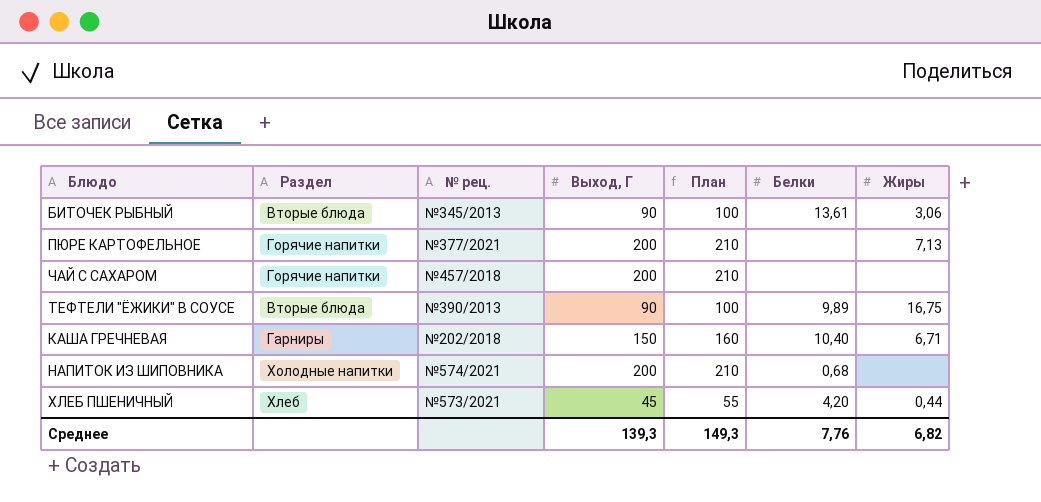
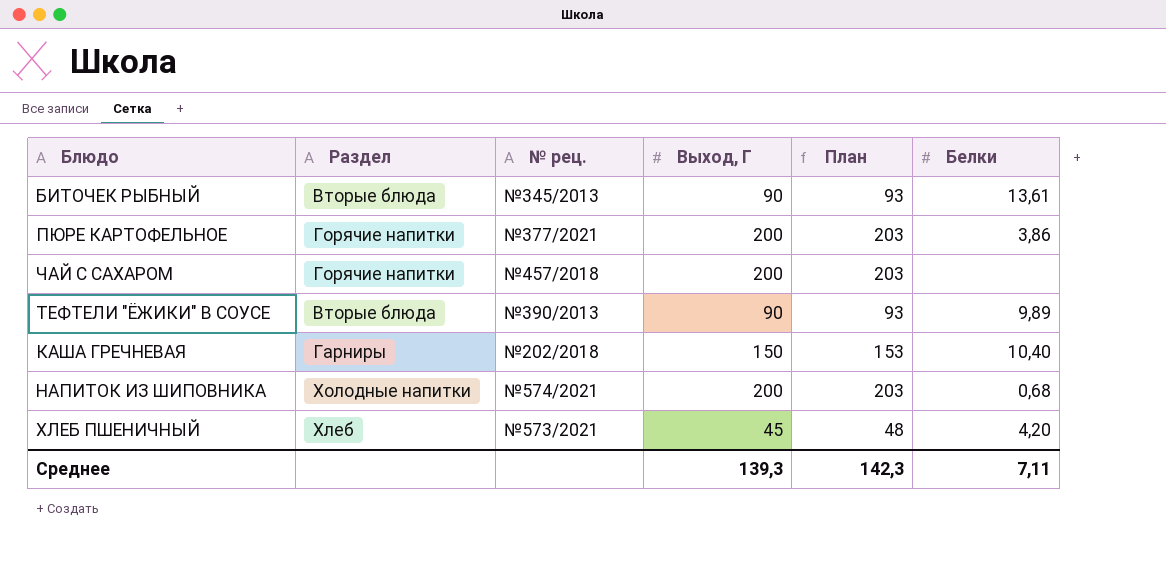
column Жиры | position: 7 -> none
column План | formula: [Выход, Г] + 10 -> [Выход, Г] + 3
ПЮРЕ КАРТОФЕЛЬНОЕ | Белки: none -> 3,86
Среднее | План: 149,3 -> 142,3
Среднее | Белки: 7,76 -> 7,11

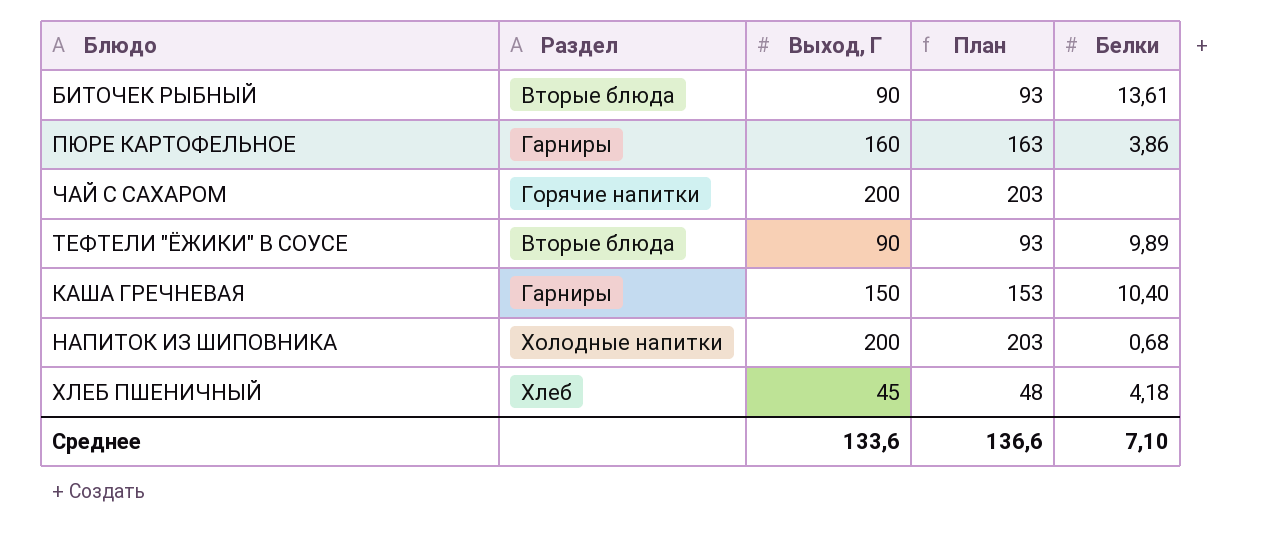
column № рец. | position: 3 -> none
ПЮРЕ КАРТОФЕЛЬНОЕ | Раздел: Горячие напитки -> Гарниры
ПЮРЕ КАРТОФЕЛЬНОЕ | Выход, Г: 200 -> 160
ПЮРЕ КАРТОФЕЛЬНОЕ | План: 203 -> 163
ХЛЕБ ПШЕНИЧНЫЙ | Белки: 4,20 -> 4,18
Среднее | Выход, Г: 139,3 -> 133,6
Среднее | План: 142,3 -> 136,6
Среднее | Белки: 7,11 -> 7,10

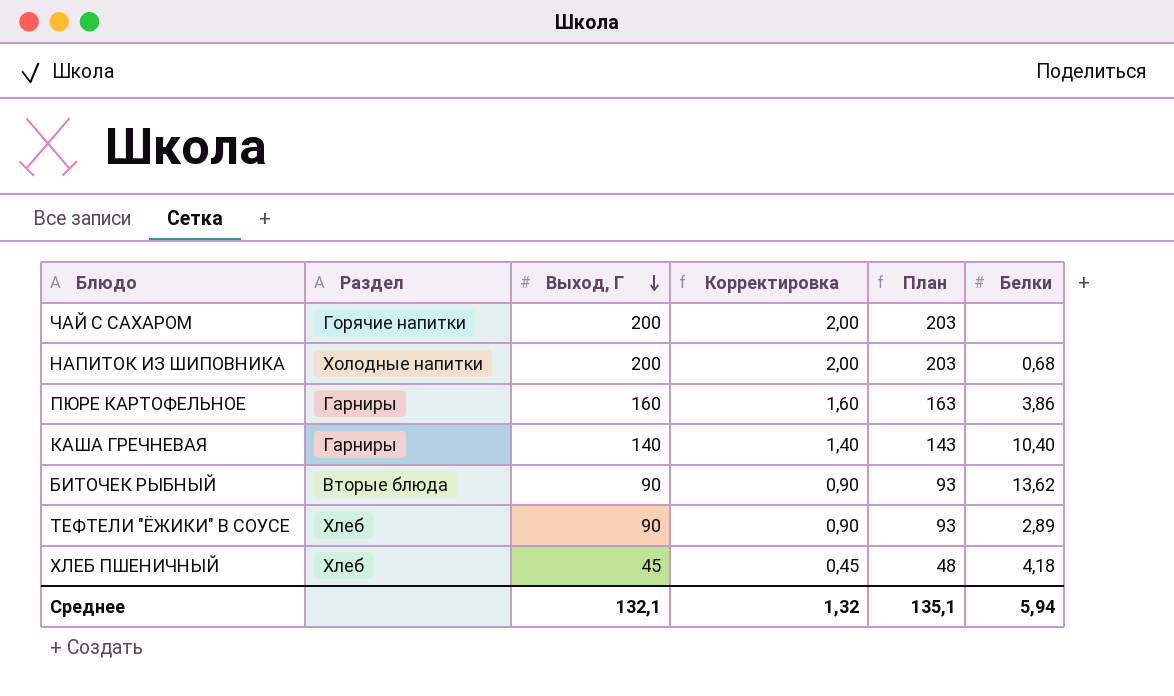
row order: none -> Выход, Г descending
column Корректировка | formula: none -> [Выход, Г] * 0,01
КАША ГРЕЧНЕВАЯ | Выход, Г: 150 -> 140
КАША ГРЕЧНЕВАЯ | План: 153 -> 143
БИТОЧЕК РЫБНЫЙ | Белки: 13,61 -> 13,62
ТЕФТЕЛИ "ЁЖИКИ" В СОУСЕ | Раздел: Вторые блюда -> Хлеб
ТЕФТЕЛИ "ЁЖИКИ" В СОУСЕ | Белки: 9,89 -> 2,89
Среднее | Выход, Г: 133,6 -> 132,1
Среднее | План: 136,6 -> 135,1
Среднее | Белки: 7,10 -> 5,94

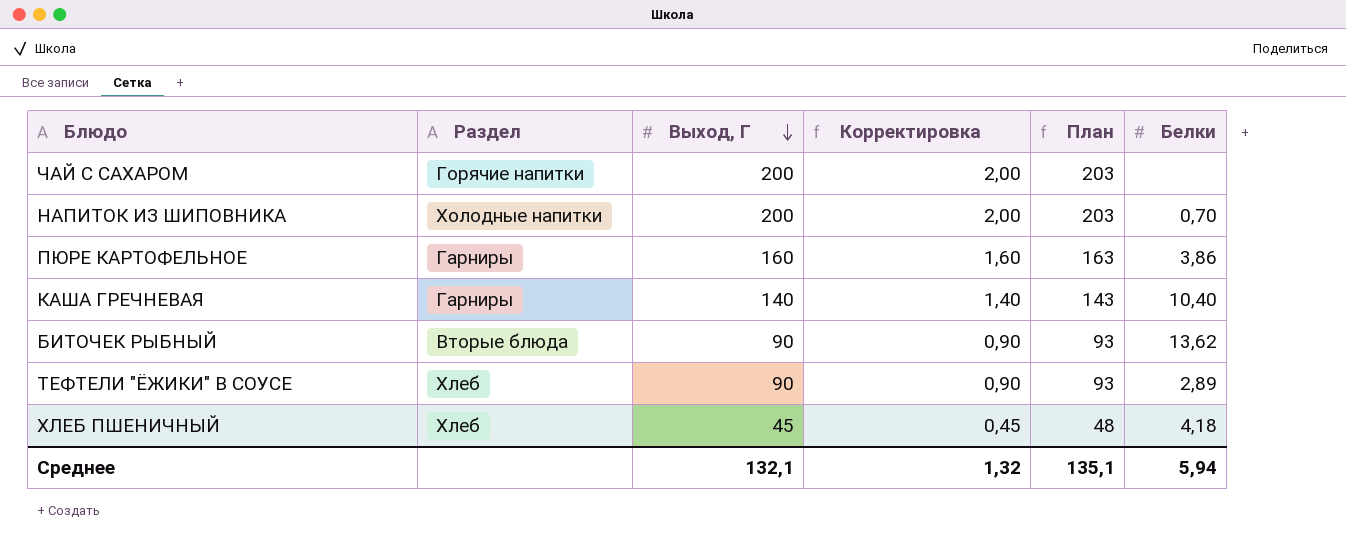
НАПИТОК ИЗ ШИПОВНИКА | Белки: 0,68 -> 0,70

